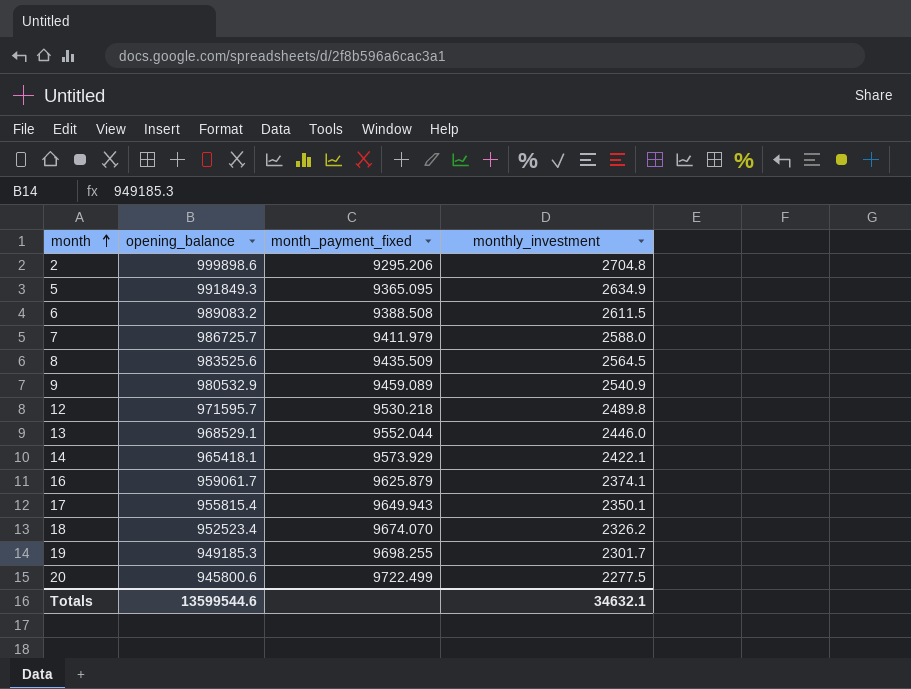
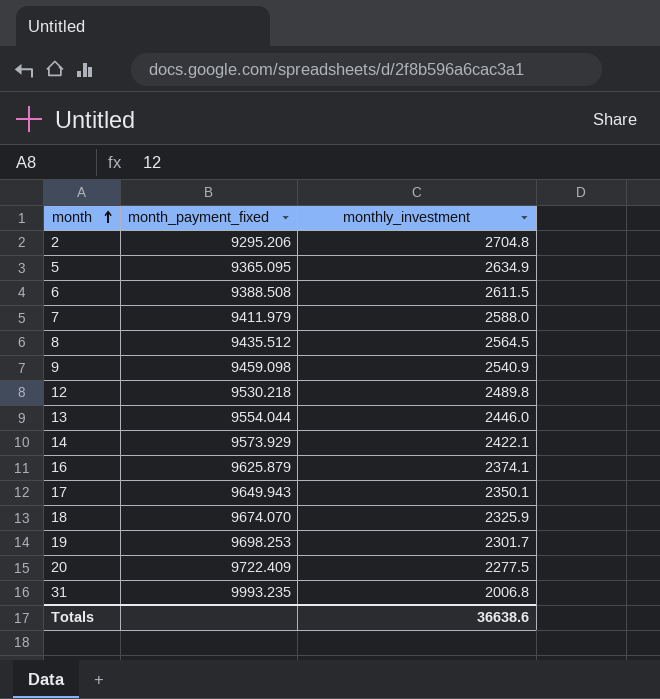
column opening_balance | position: 2 -> none
8 | month_payment_fixed: 9435.509 -> 9435.512
9 | month_payment_fixed: 9459.089 -> 9459.098
13 | month_payment_fixed: 9552.044 -> 9554.044
18 | monthly_investment: 2326.2 -> 2325.9
19 | month_payment_fixed: 9698.255 -> 9698.253
20 | month_payment_fixed: 9722.499 -> 9722.409
row 31: none -> 9993.235 | 2006.8
Totals | monthly_investment: 34632.1 -> 36638.6

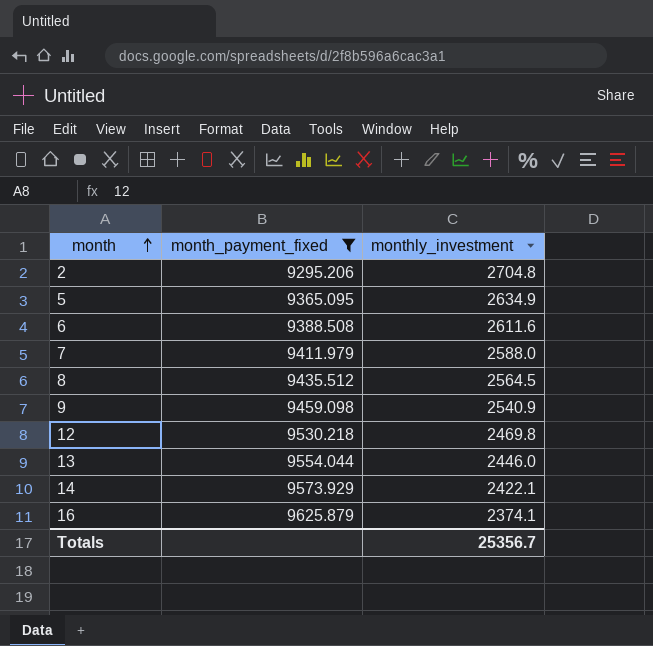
filter: none -> month_payment_fixed <= 9625.879
6 | monthly_investment: 2611.5 -> 2611.6
12 | monthly_investment: 2489.8 -> 2469.8
Totals | monthly_investment: 36638.6 -> 25356.7

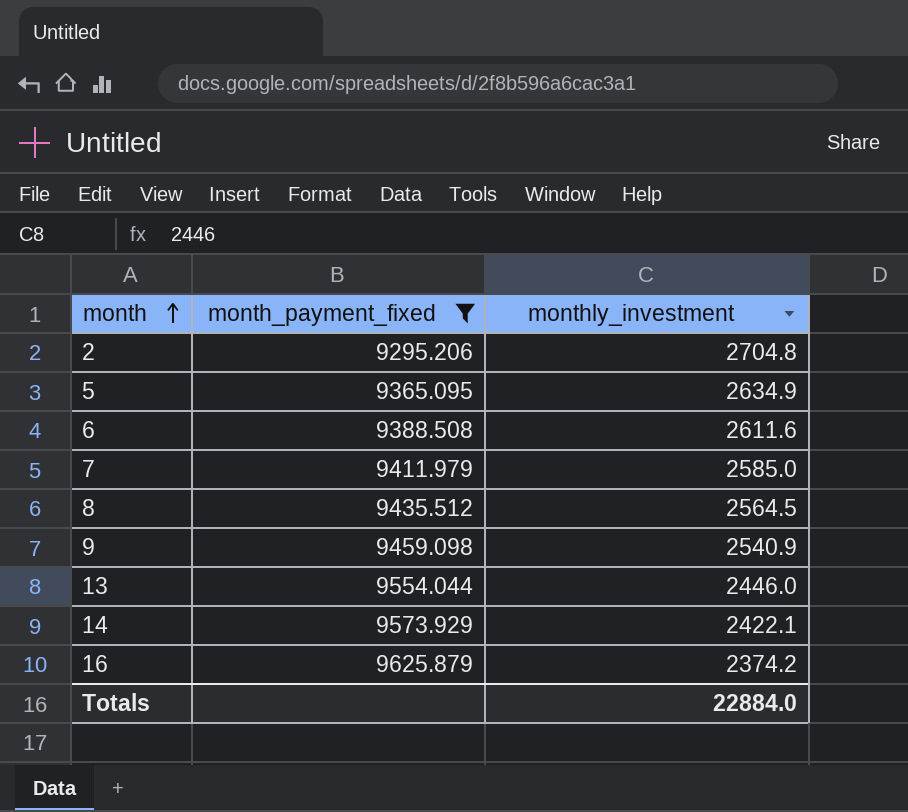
row 12: 9530.218 | 2469.8 -> none
7 | monthly_investment: 2588.0 -> 2585.0
16 | monthly_investment: 2374.1 -> 2374.2
Totals | monthly_investment: 25356.7 -> 22884.0

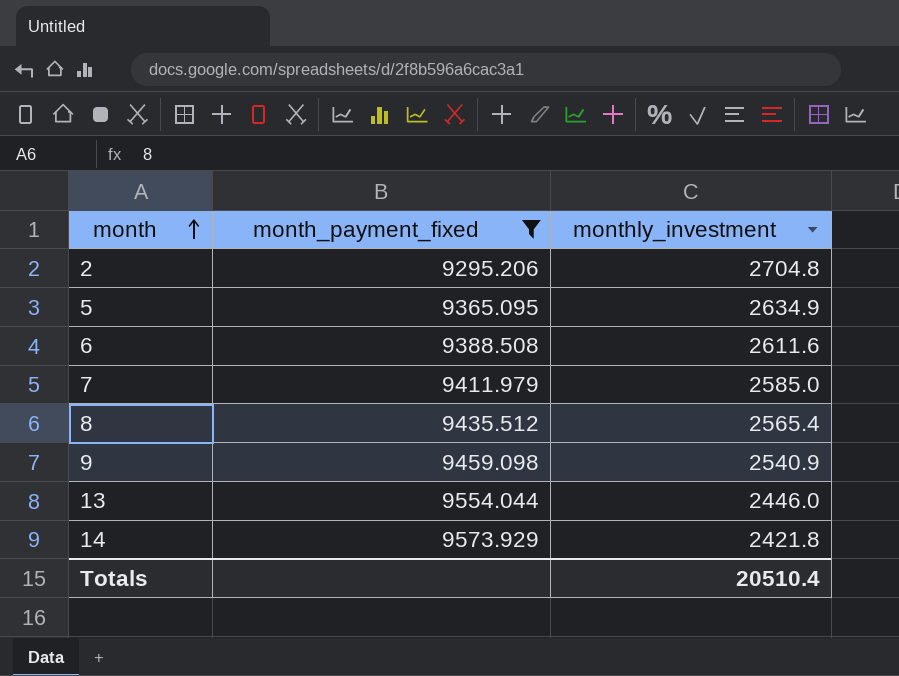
row 16: 9625.879 | 2374.2 -> none
8 | monthly_investment: 2564.5 -> 2565.4
14 | monthly_investment: 2422.1 -> 2421.8
Totals | monthly_investment: 22884.0 -> 20510.4

